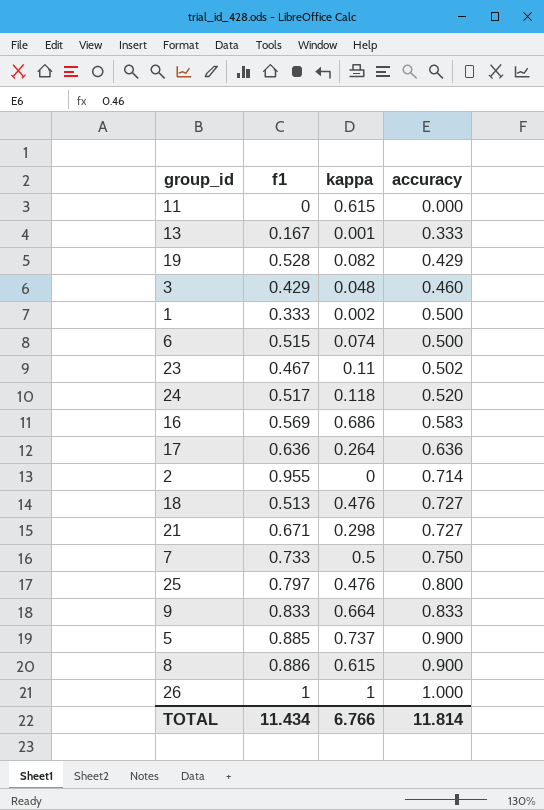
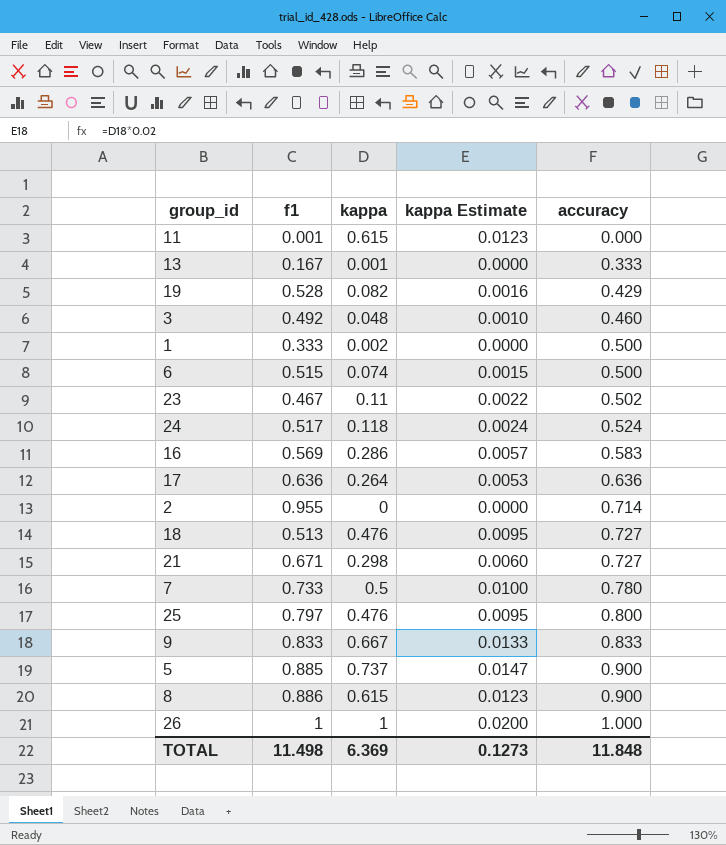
column kappa Estimate | formula: none -> [kappa] * 0.02
11 | f1: 0 -> 0.001
3 | f1: 0.429 -> 0.492
24 | accuracy: 0.520 -> 0.524
16 | kappa: 0.686 -> 0.286
7 | accuracy: 0.750 -> 0.780
9 | kappa: 0.664 -> 0.667
TOTAL | f1: 11.434 -> 11.498
TOTAL | kappa: 6.766 -> 6.369
TOTAL | accuracy: 11.814 -> 11.848

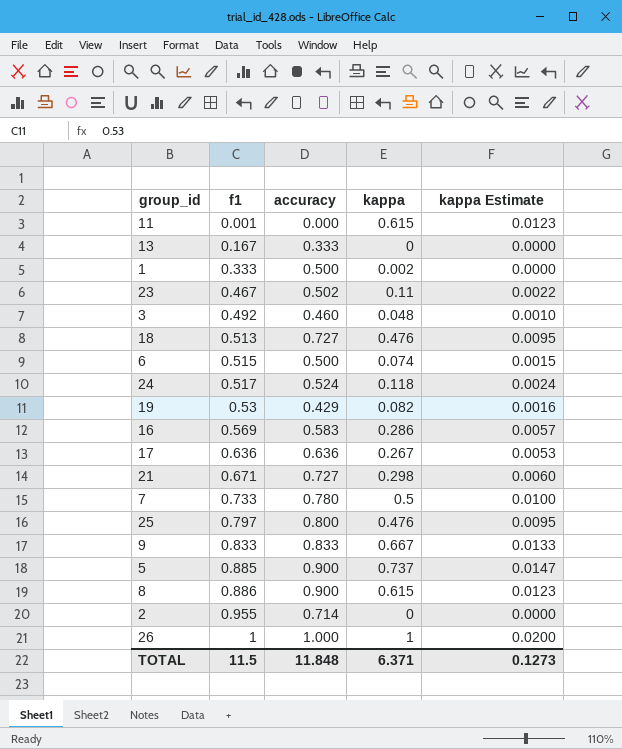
row order: accuracy ascending -> f1 ascending
column accuracy | position: 5 -> 3
13 | kappa: 0.001 -> 0
19 | f1: 0.528 -> 0.53
17 | kappa: 0.264 -> 0.267
TOTAL | f1: 11.498 -> 11.5
TOTAL | kappa: 6.369 -> 6.371

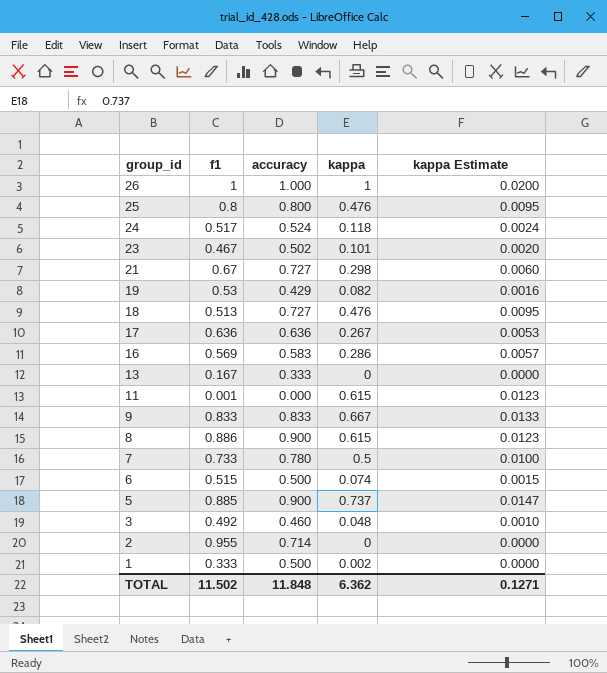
row order: f1 ascending -> group_id descending
25 | f1: 0.797 -> 0.8
23 | kappa: 0.11 -> 0.101
23 | kappa Estimate: 0.0022 -> 0.0020
21 | f1: 0.671 -> 0.67
TOTAL | f1: 11.5 -> 11.502
TOTAL | kappa: 6.371 -> 6.362
TOTAL | kappa Estimate: 0.1273 -> 0.1271

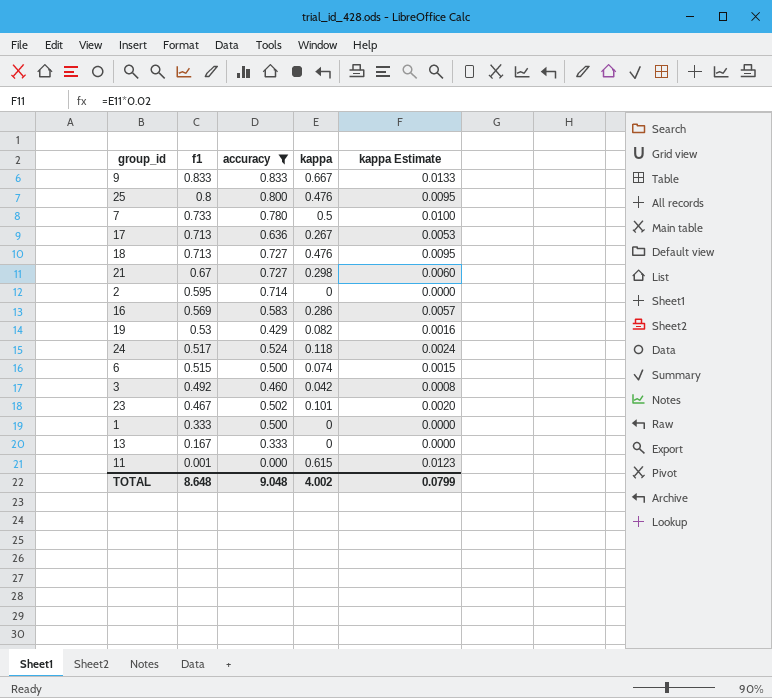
filter: none -> accuracy <= 0.833
row order: group_id descending -> f1 descending
17 | f1: 0.636 -> 0.713
18 | f1: 0.513 -> 0.713
2 | f1: 0.955 -> 0.595
3 | kappa: 0.048 -> 0.042
3 | kappa Estimate: 0.0010 -> 0.0008
1 | kappa: 0.002 -> 0
TOTAL | f1: 11.502 -> 8.648
TOTAL | accuracy: 11.848 -> 9.048
TOTAL | kappa: 6.362 -> 4.002
TOTAL | kappa Estimate: 0.1271 -> 0.0799

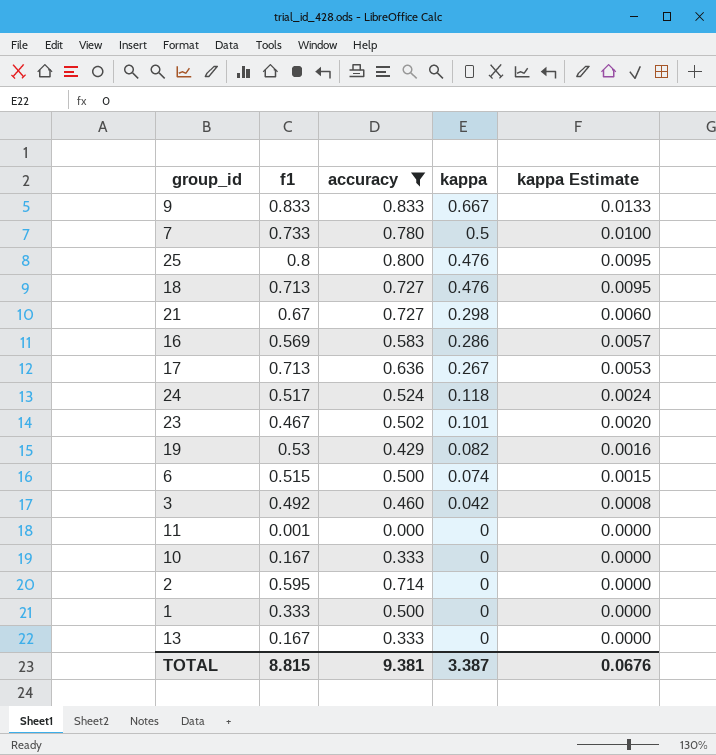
row order: f1 descending -> kappa descending
11 | kappa: 0.615 -> 0
11 | kappa Estimate: 0.0123 -> 0.0000
row 10: none -> 0.167 | 0.333 | 0 | 0.0000
TOTAL | f1: 8.648 -> 8.815
TOTAL | accuracy: 9.048 -> 9.381
TOTAL | kappa: 4.002 -> 3.387
TOTAL | kappa Estimate: 0.0799 -> 0.0676

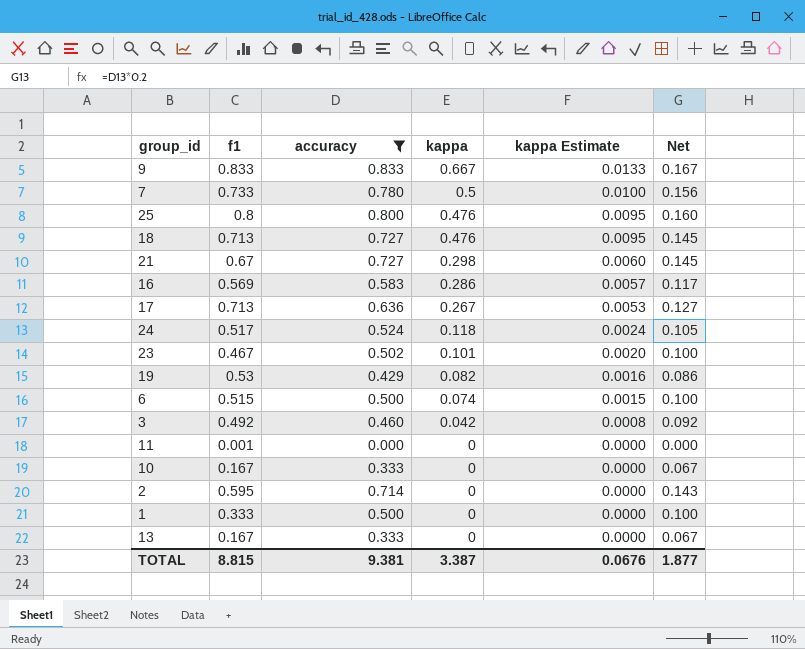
column Net | formula: none -> [accuracy] * 0.2

